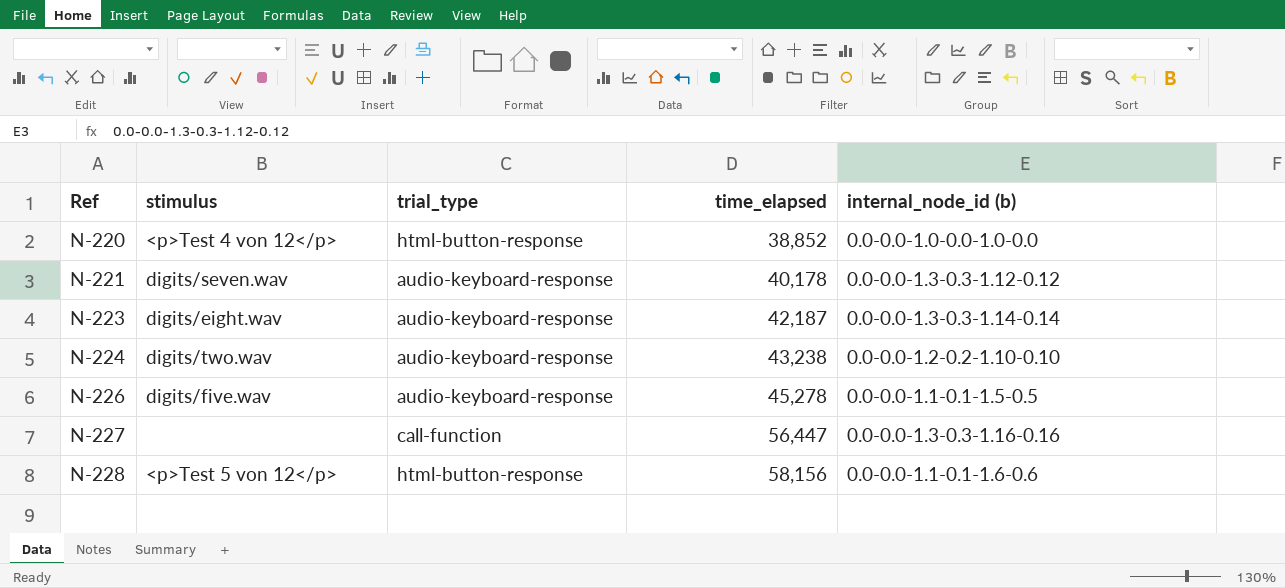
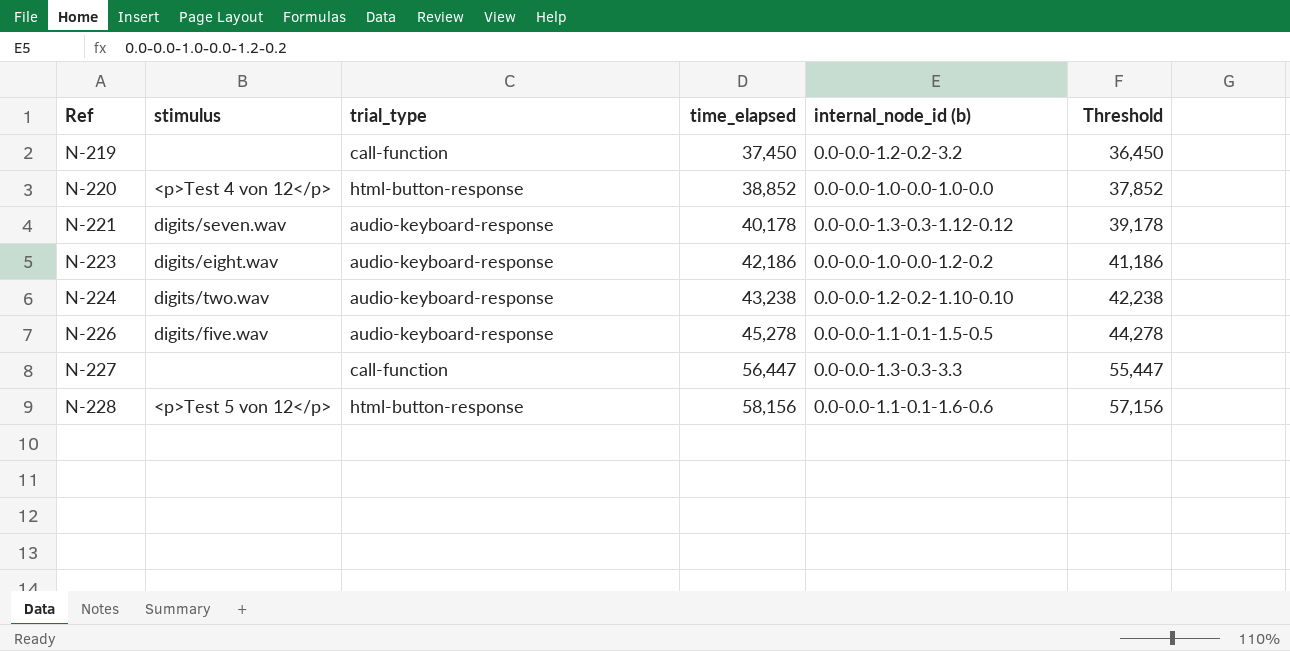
column Threshold | formula: none -> [time_elapsed] - 1000
row N-219: none -> none | call-function | 37,450 | 0.0-0.0-1.2-0.2-3.2 | 36,450
N-223 | time_elapsed: 42,187 -> 42,186
N-223 | internal_node_id (b): 0.0-0.0-1.3-0.3-1.14-0.14 -> 0.0-0.0-1.0-0.0-1.2-0.2
N-227 | internal_node_id (b): 0.0-0.0-1.3-0.3-1.16-0.16 -> 0.0-0.0-1.3-0.3-3.3

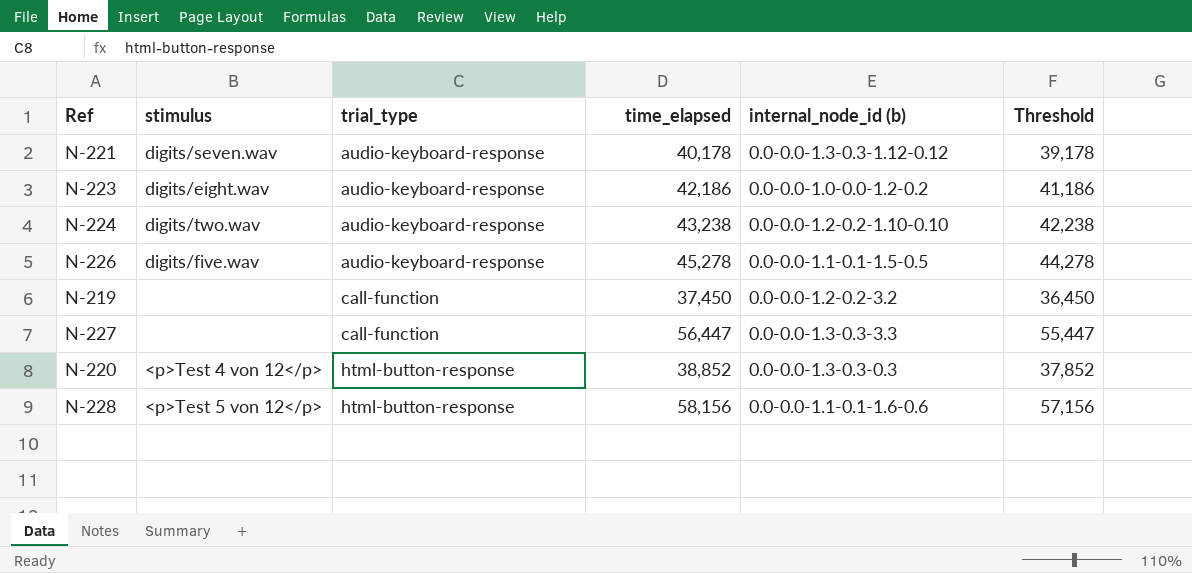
row order: Ref ascending -> trial_type ascending
N-220 | internal_node_id (b): 0.0-0.0-1.0-0.0-1.0-0.0 -> 0.0-0.0-1.3-0.3-0.3

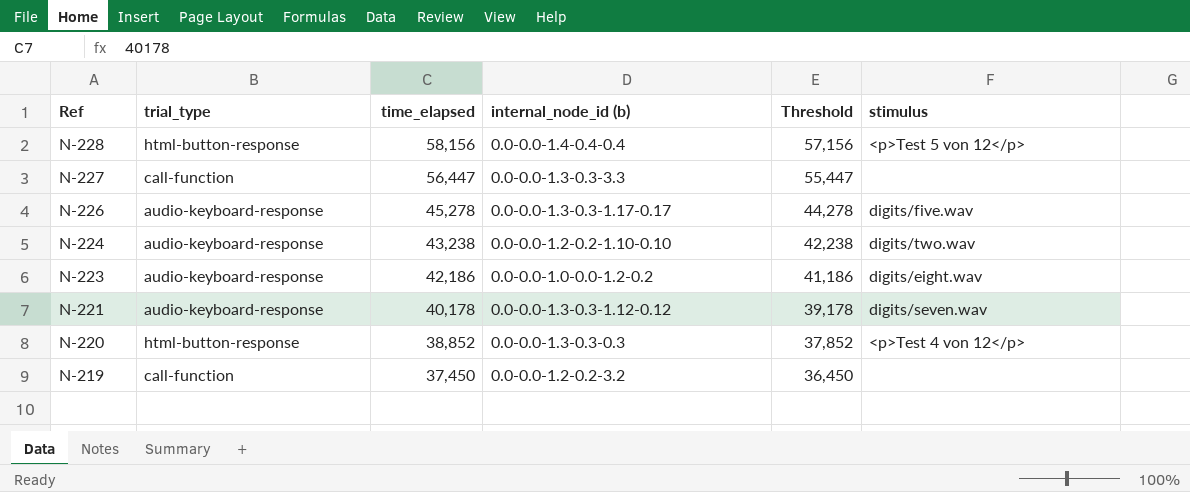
row order: trial_type ascending -> Ref descending
column stimulus | position: 2 -> 6
N-228 | internal_node_id (b): 0.0-0.0-1.1-0.1-1.6-0.6 -> 0.0-0.0-1.4-0.4-0.4
N-226 | internal_node_id (b): 0.0-0.0-1.1-0.1-1.5-0.5 -> 0.0-0.0-1.3-0.3-1.17-0.17

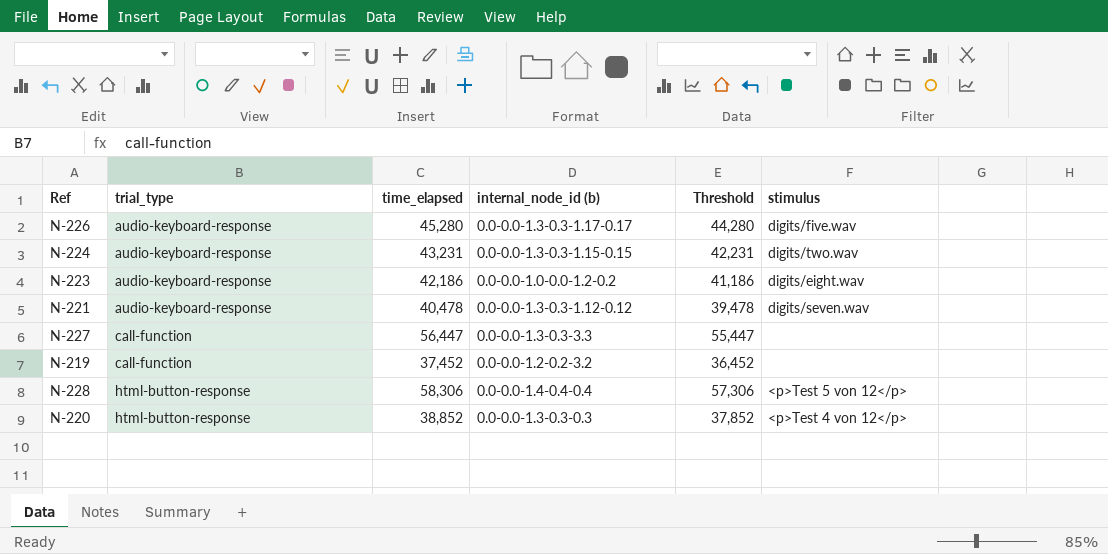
row order: Ref descending -> trial_type ascending
N-226 | time_elapsed: 45,278 -> 45,280
N-226 | Threshold: 44,278 -> 44,280
N-224 | time_elapsed: 43,238 -> 43,231
N-224 | internal_node_id (b): 0.0-0.0-1.2-0.2-1.10-0.10 -> 0.0-0.0-1.3-0.3-1.15-0.15
N-224 | Threshold: 42,238 -> 42,231
N-221 | time_elapsed: 40,178 -> 40,478
N-221 | Threshold: 39,178 -> 39,478
N-219 | time_elapsed: 37,450 -> 37,452
N-219 | Threshold: 36,450 -> 36,452
N-228 | time_elapsed: 58,156 -> 58,306
N-228 | Threshold: 57,156 -> 57,306

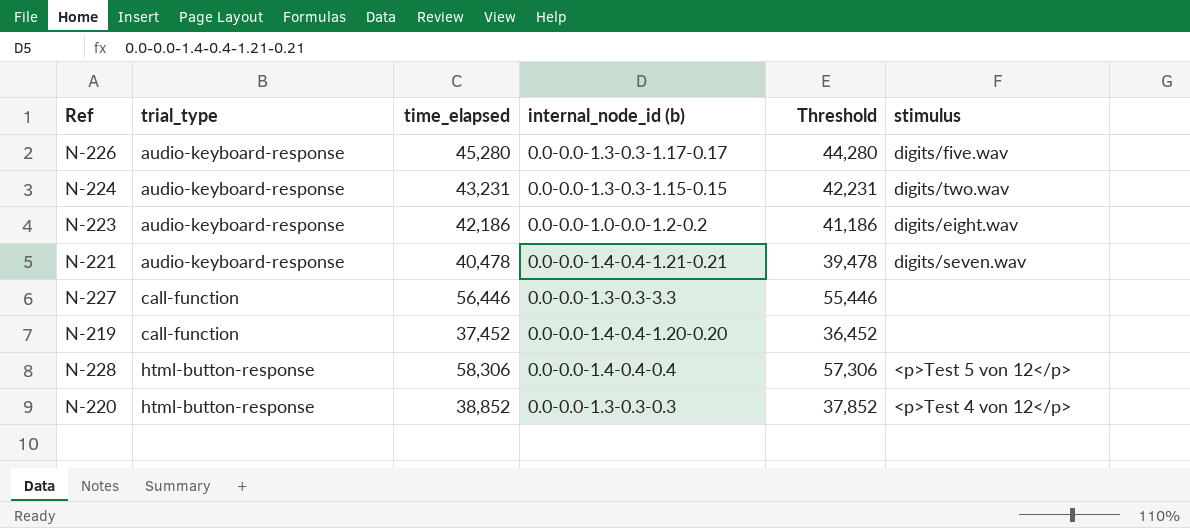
N-221 | internal_node_id (b): 0.0-0.0-1.3-0.3-1.12-0.12 -> 0.0-0.0-1.4-0.4-1.21-0.21
N-227 | time_elapsed: 56,447 -> 56,446
N-227 | Threshold: 55,447 -> 55,446
N-219 | internal_node_id (b): 0.0-0.0-1.2-0.2-3.2 -> 0.0-0.0-1.4-0.4-1.20-0.20

